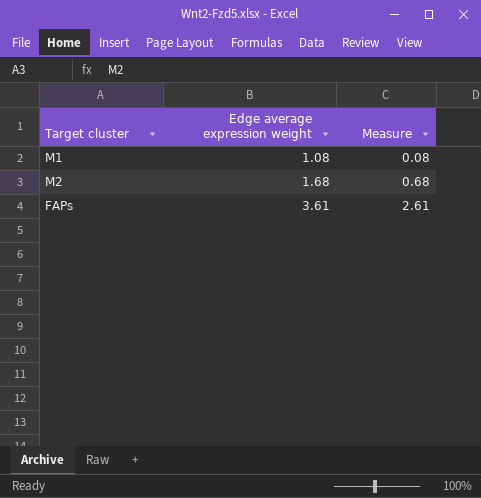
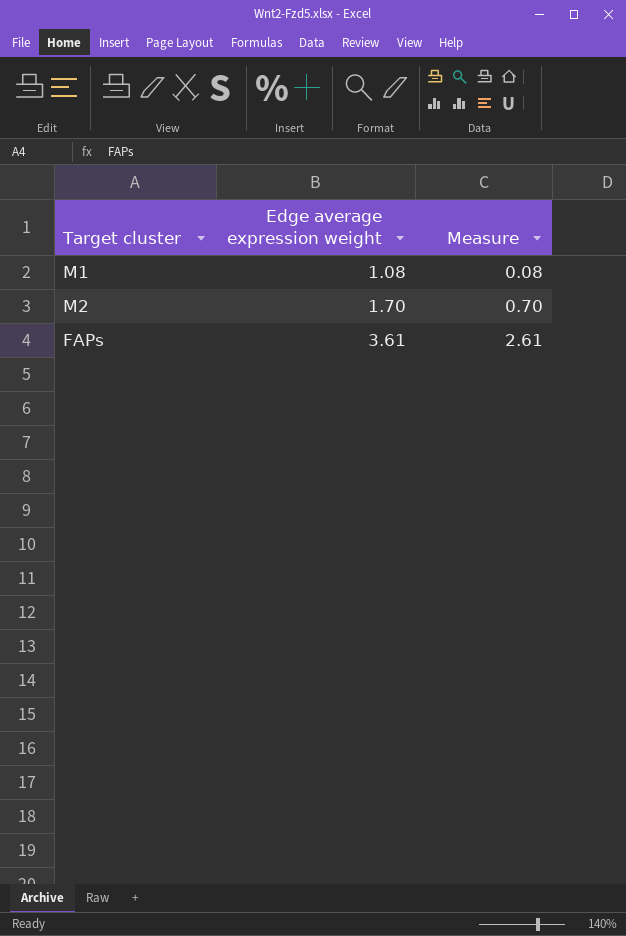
M2 | Edge average expression weight: 1.68 -> 1.70
M2 | Measure: 0.68 -> 0.70

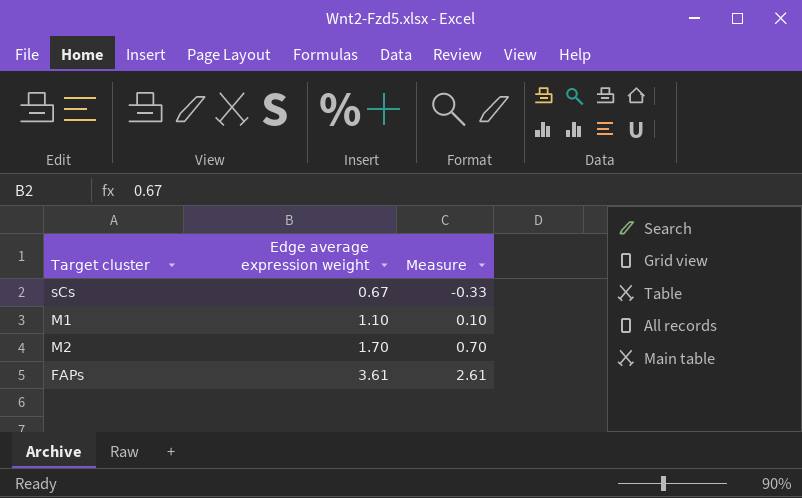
row sCs: none -> 0.67 | -0.33
M1 | Edge average expression weight: 1.08 -> 1.10
M1 | Measure: 0.08 -> 0.10

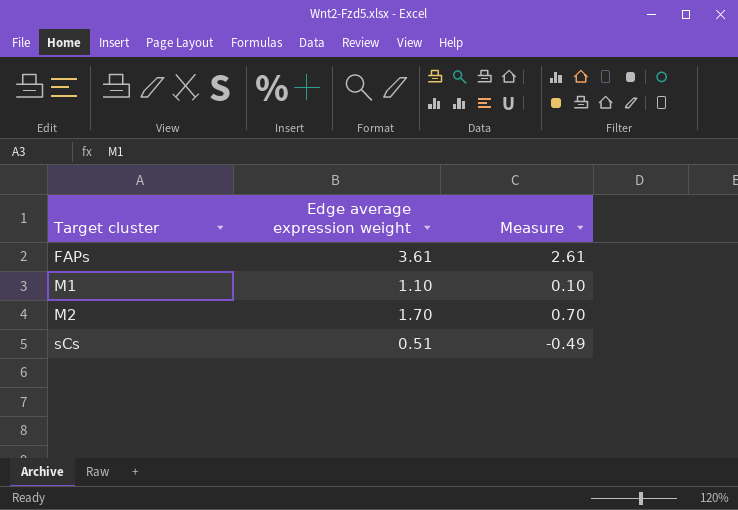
row order: Edge average expression weight ascending -> Target cluster ascending
sCs | Edge average expression weight: 0.67 -> 0.51
sCs | Measure: -0.33 -> -0.49

